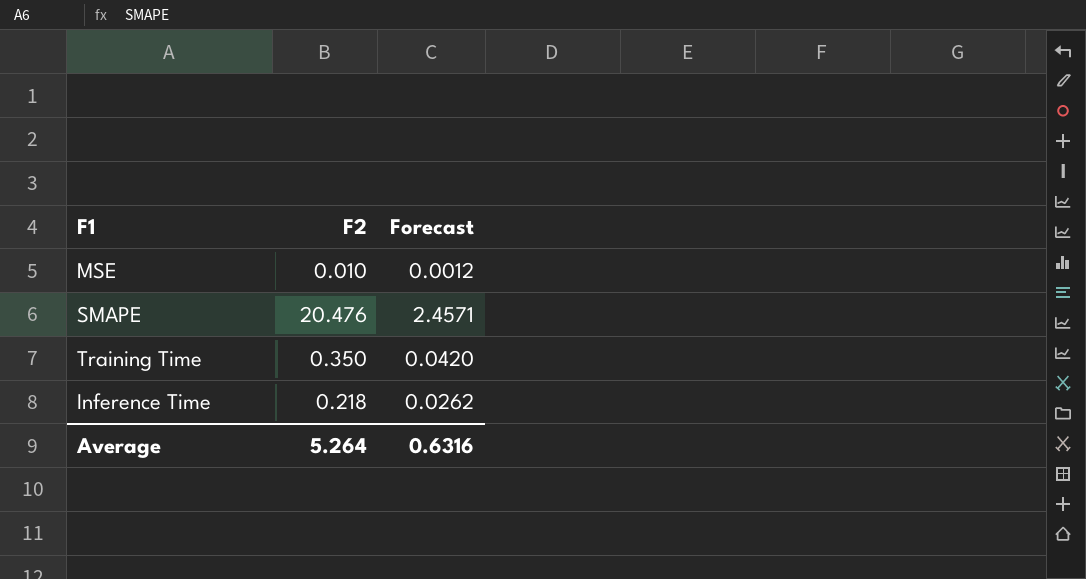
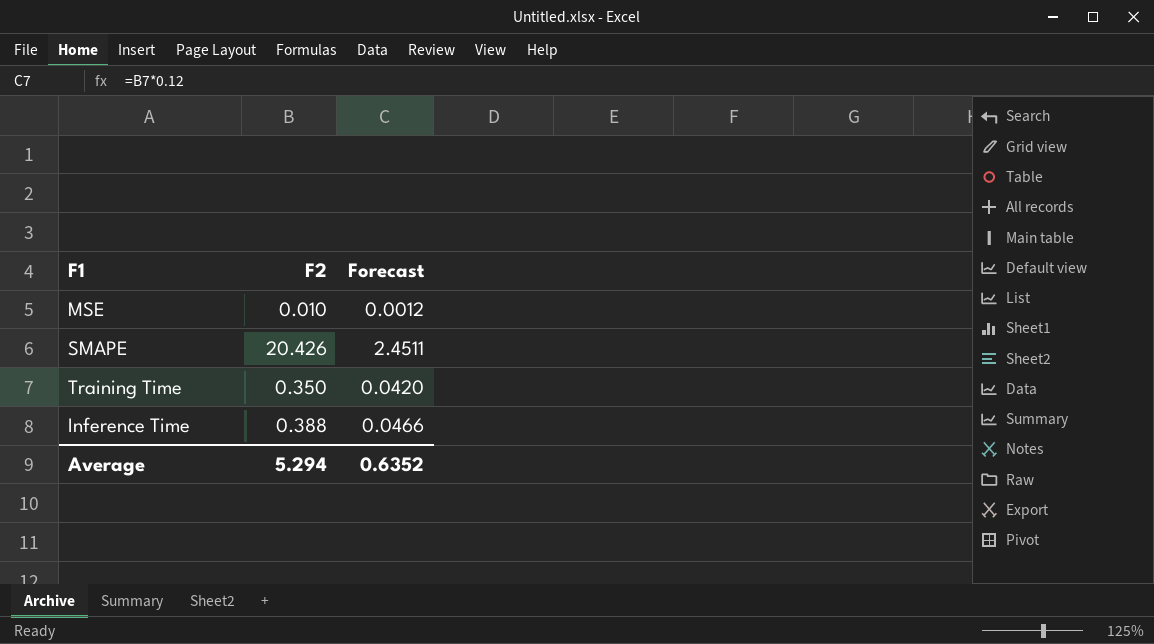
SMAPE | F2: 20.476 -> 20.426
SMAPE | Forecast: 2.4571 -> 2.4511
Inference Time | F2: 0.218 -> 0.388
Inference Time | Forecast: 0.0262 -> 0.0466
Average | F2: 5.264 -> 5.294
Average | Forecast: 0.6316 -> 0.6352

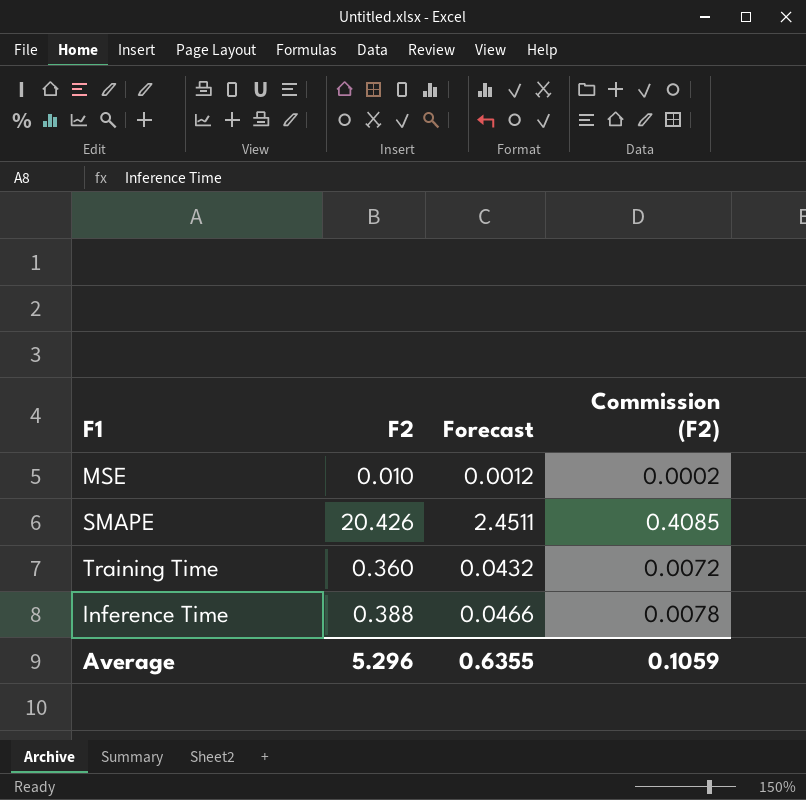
column Commission (F2) | formula: none -> [F2] * 0.02
Training Time | F2: 0.350 -> 0.360
Training Time | Forecast: 0.0420 -> 0.0432
Average | F2: 5.294 -> 5.296
Average | Forecast: 0.6352 -> 0.6355

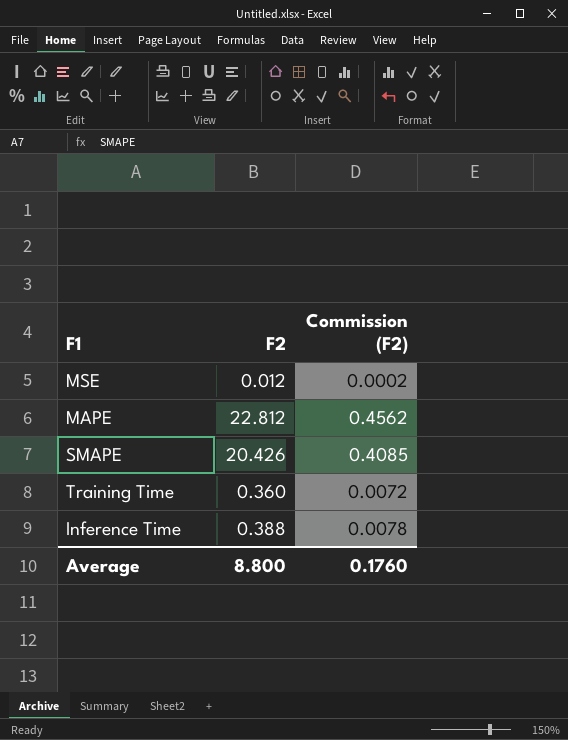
column Forecast | formula: [F2] * 0.12 -> none
MSE | F2: 0.010 -> 0.012
row MAPE: none -> 22.812 | 0.4562
Average | F2: 5.296 -> 8.800
Average | Commission (F2): 0.1059 -> 0.1760

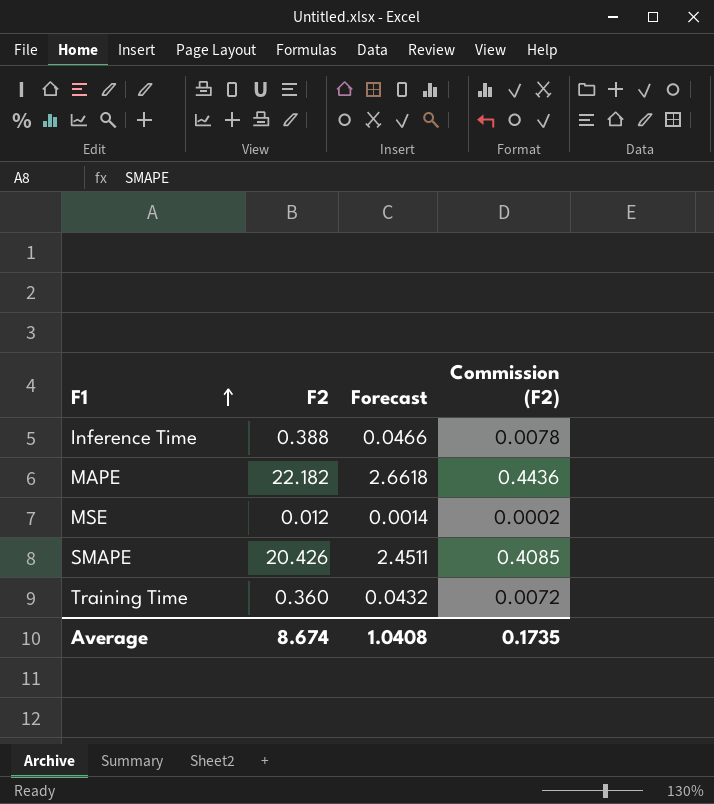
row order: none -> F1 ascending
column Forecast | formula: none -> [F2] * 0.12
MAPE | F2: 22.812 -> 22.182
MAPE | Commission (F2): 0.4562 -> 0.4436
Average | F2: 8.800 -> 8.674
Average | Commission (F2): 0.1760 -> 0.1735

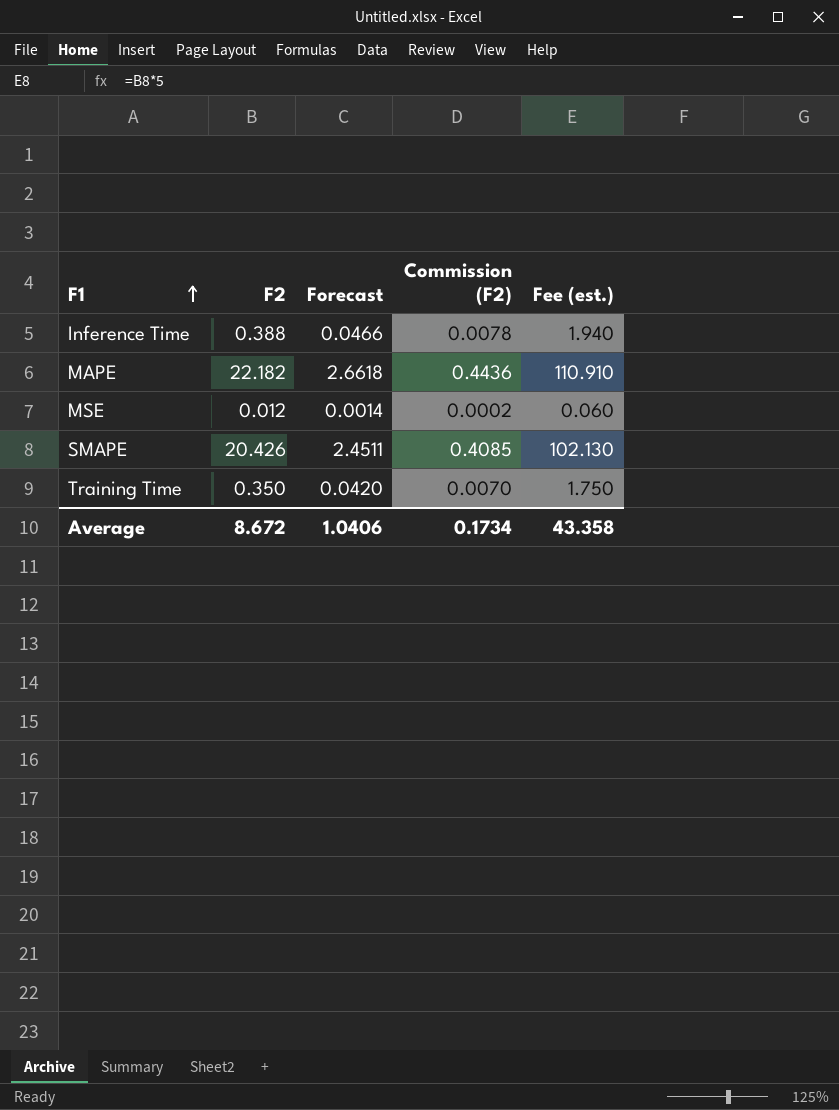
column Fee (est.) | formula: none -> [F2] * 5
Training Time | F2: 0.360 -> 0.350
Training Time | Forecast: 0.0432 -> 0.0420
Training Time | Commission (F2): 0.0072 -> 0.0070
Average | F2: 8.674 -> 8.672
Average | Forecast: 1.0408 -> 1.0406
Average | Commission (F2): 0.1735 -> 0.1734

